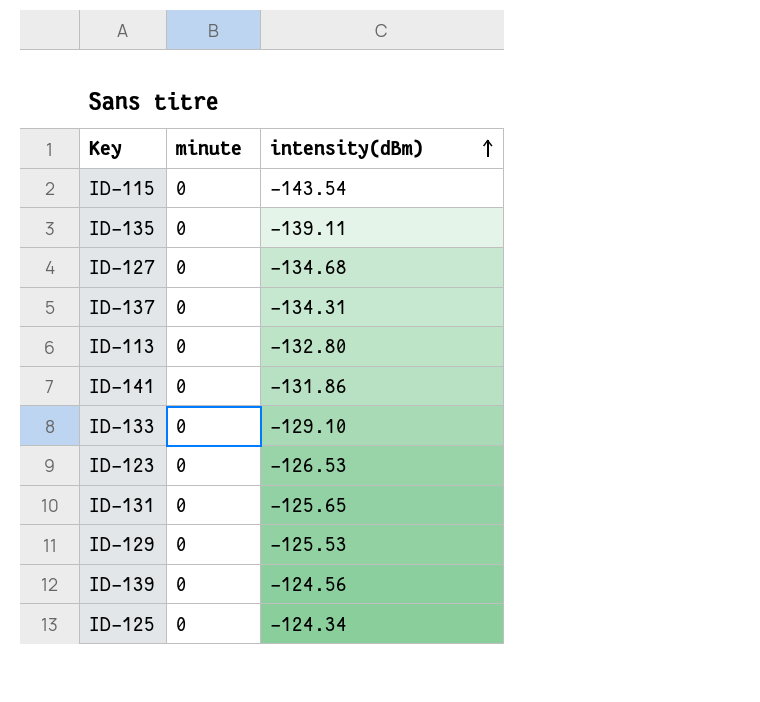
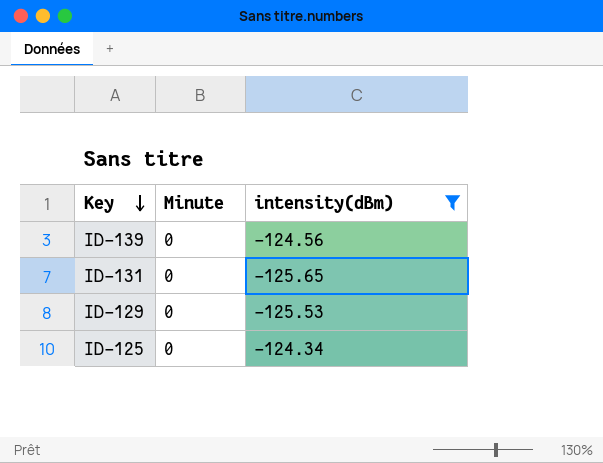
filter: none -> intensity(dBm) >= -125.65
row order: intensity(dBm) ascending -> Key descending
column name: minute -> Minute

